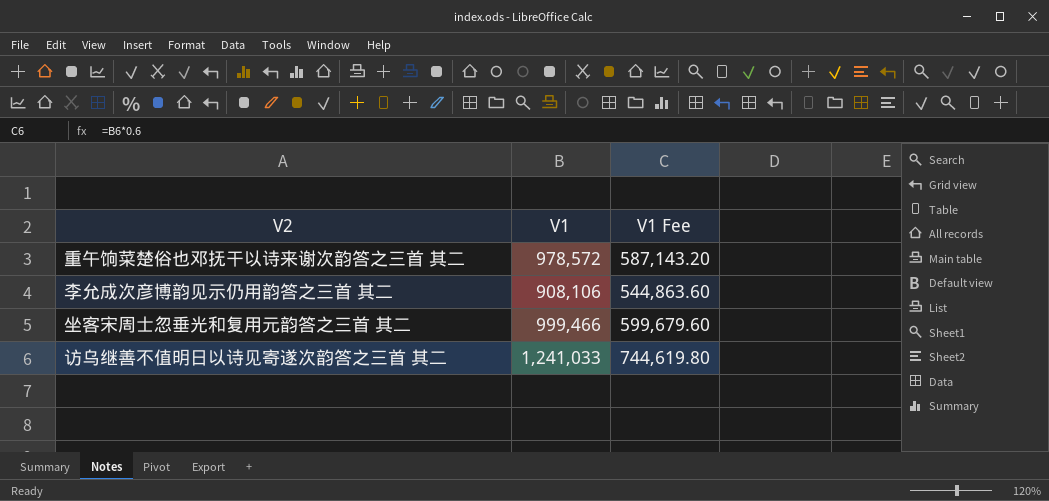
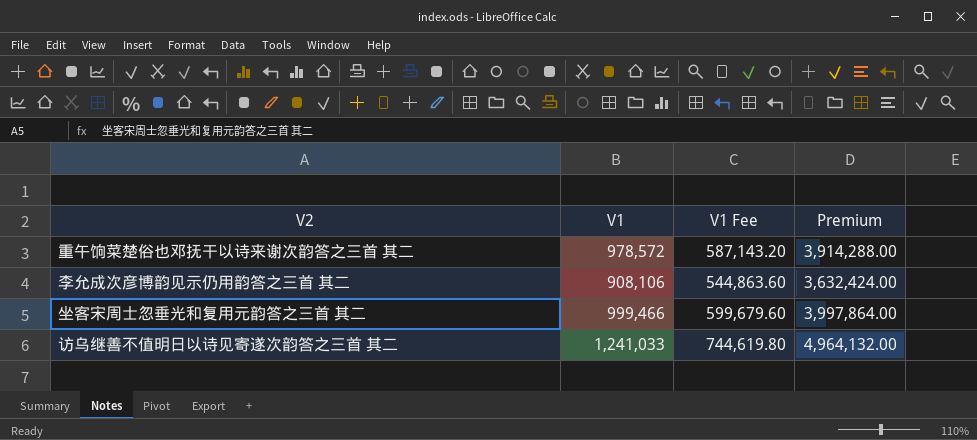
column Premium | formula: none -> [V1] * 4

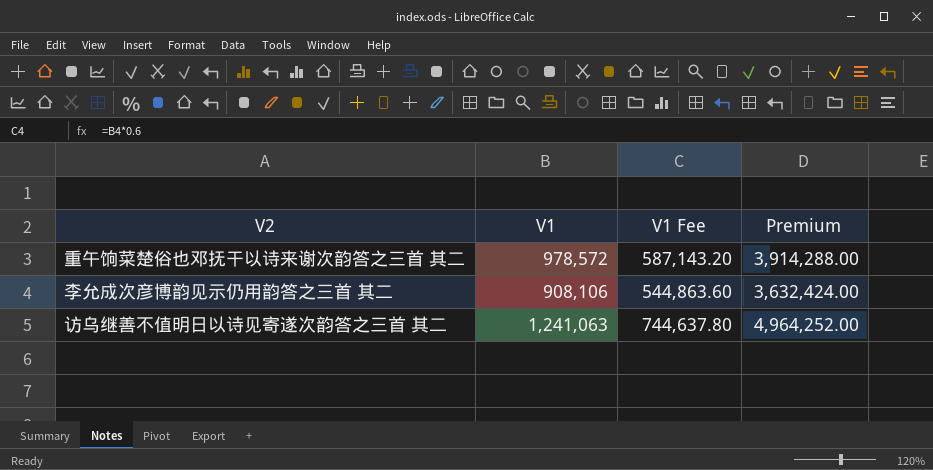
row 坐客宋周士忽垂光和复用元韵答之三首 其二: 999,466 | 599,679.60 | 3,997,864.00 -> none
访乌继善不值明日以诗见寄遂次韵答之三首 其二 | V1: 1,241,033 -> 1,241,063
访乌继善不值明日以诗见寄遂次韵答之三首 其二 | V1 Fee: 744,619.80 -> 744,637.80
访乌继善不值明日以诗见寄遂次韵答之三首 其二 | Premium: 4,964,132.00 -> 4,964,252.00

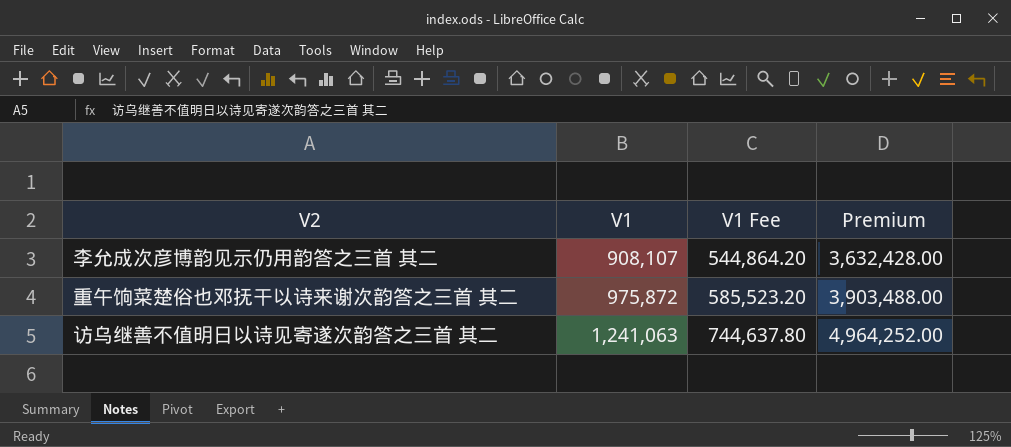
row order: none -> V1 ascending
李允成次彦博韵见示仍用韵答之三首 其二 | V1: 908,106 -> 908,107
李允成次彦博韵见示仍用韵答之三首 其二 | V1 Fee: 544,863.60 -> 544,864.20
李允成次彦博韵见示仍用韵答之三首 其二 | Premium: 3,632,424.00 -> 3,632,428.00
重午饷菜楚俗也邓抚干以诗来谢次韵答之三首 其二 | V1: 978,572 -> 975,872
重午饷菜楚俗也邓抚干以诗来谢次韵答之三首 其二 | V1 Fee: 587,143.20 -> 585,523.20
重午饷菜楚俗也邓抚干以诗来谢次韵答之三首 其二 | Premium: 3,914,288.00 -> 3,903,488.00

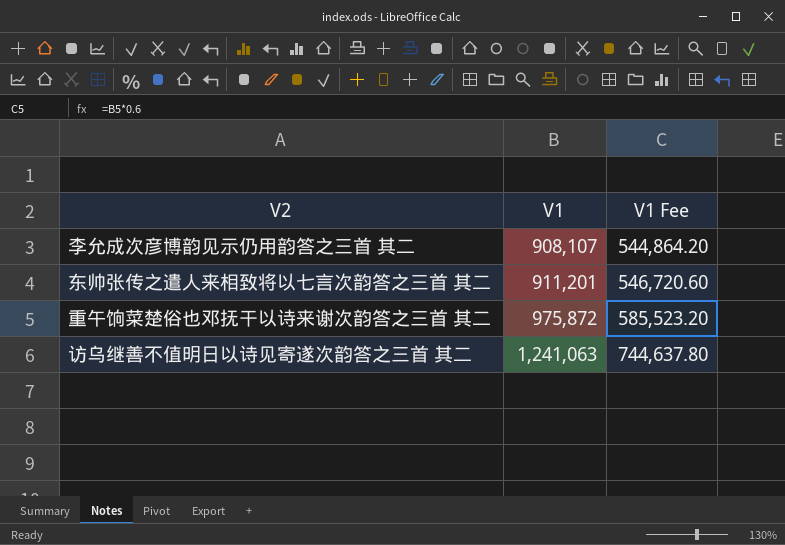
column Premium | formula: [V1] * 4 -> none
row 东帅张传之遣人来相致将以七言次韵答之三首 其二: none -> 911,201 | 546,720.60

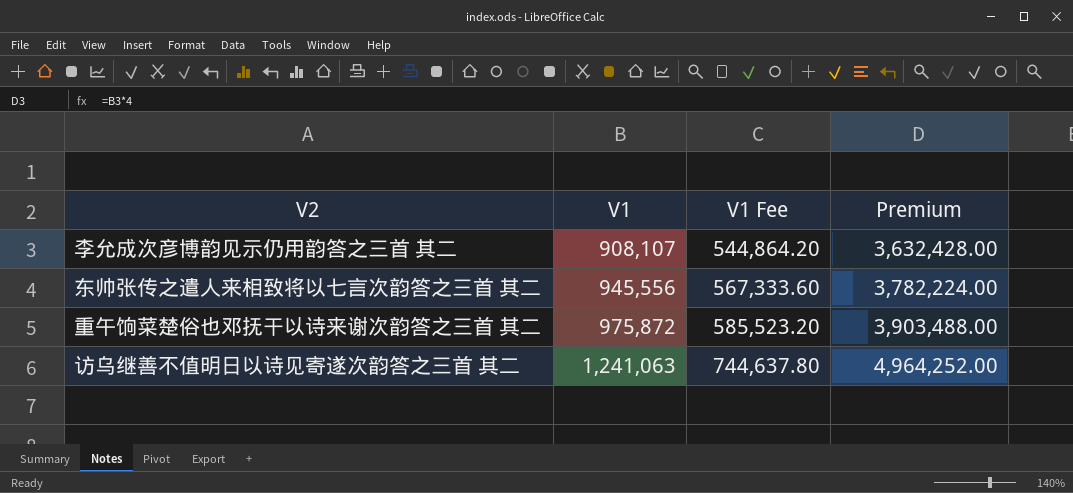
column Premium | formula: none -> [V1] * 4
东帅张传之遣人来相致将以七言次韵答之三首 其二 | V1: 911,201 -> 945,556
东帅张传之遣人来相致将以七言次韵答之三首 其二 | V1 Fee: 546,720.60 -> 567,333.60

